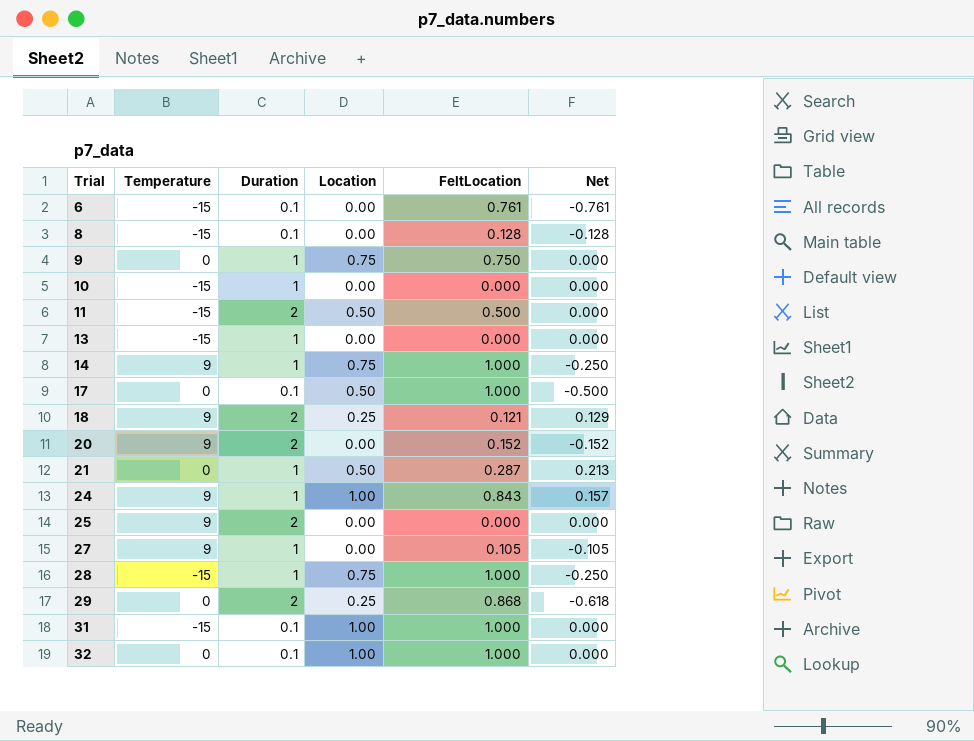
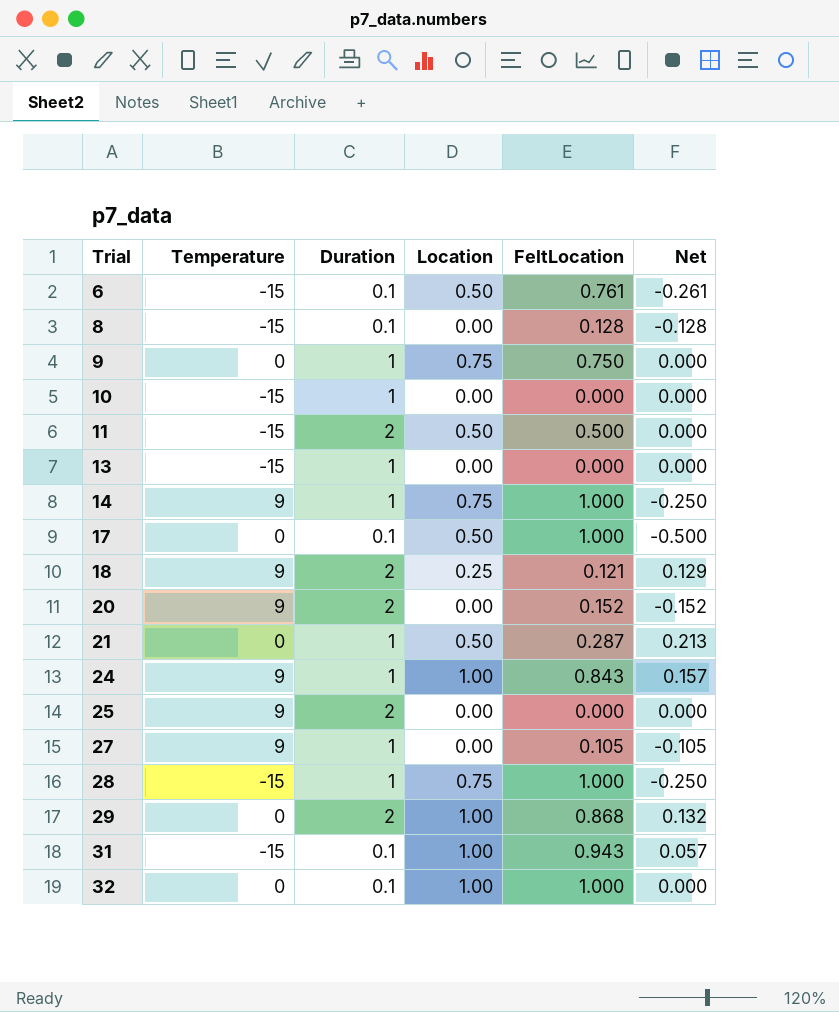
6 | Location: 0.00 -> 0.50
6 | Net: -0.761 -> -0.261
29 | Location: 0.25 -> 1.00
29 | Net: -0.618 -> 0.132
31 | FeltLocation: 1.000 -> 0.943
31 | Net: 0.000 -> 0.057

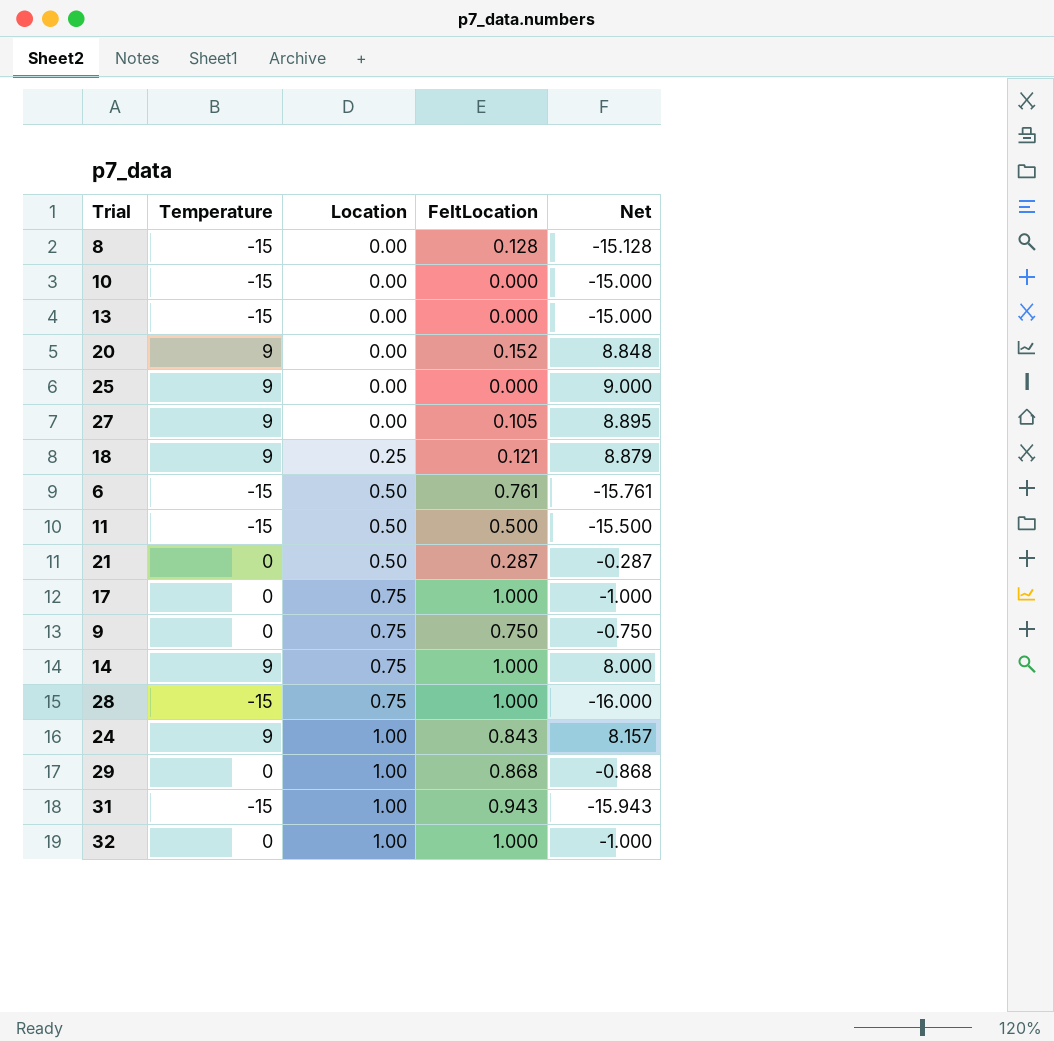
row order: Trial ascending -> Location ascending
column Duration | position: 3 -> none
column Net | formula: [Location] - [FeltLocation] -> [Temperature] - [FeltLocation]
17 | Location: 0.50 -> 0.75

